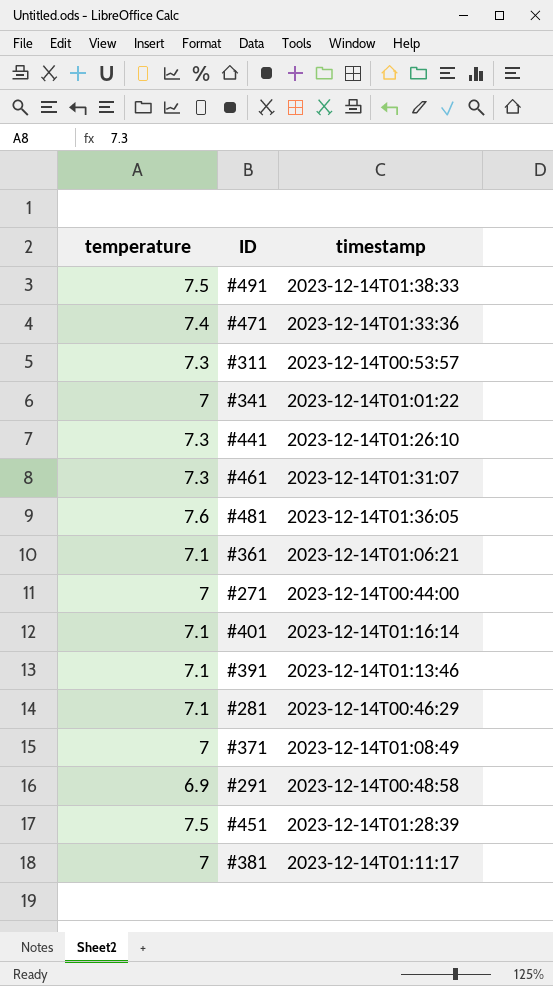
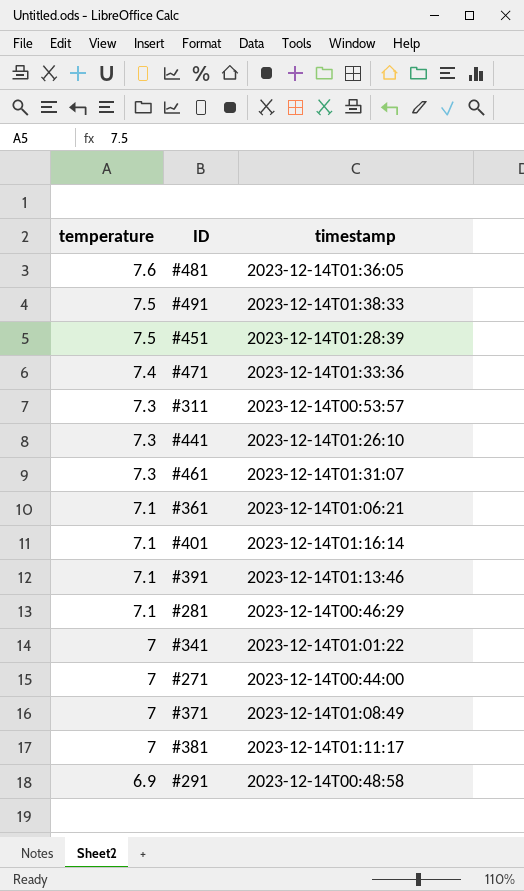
row order: none -> temperature descending

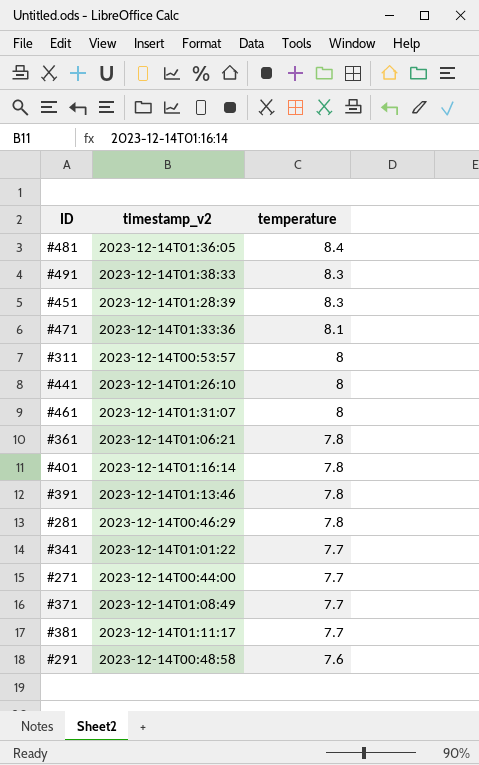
column name: timestamp -> timestamp_v2
column temperature | position: 1 -> 3
#481 | temperature: 7.6 -> 8.4
#491 | temperature: 7.5 -> 8.3
#451 | temperature: 7.5 -> 8.3
#471 | temperature: 7.4 -> 8.1
#311 | temperature: 7.3 -> 8
#441 | temperature: 7.3 -> 8
#461 | temperature: 7.3 -> 8
#361 | temperature: 7.1 -> 7.8
#401 | temperature: 7.1 -> 7.8
#391 | temperature: 7.1 -> 7.8
#281 | temperature: 7.1 -> 7.8
#341 | temperature: 7 -> 7.7
#271 | temperature: 7 -> 7.7
#371 | temperature: 7 -> 7.7
#381 | temperature: 7 -> 7.7
#291 | temperature: 6.9 -> 7.6

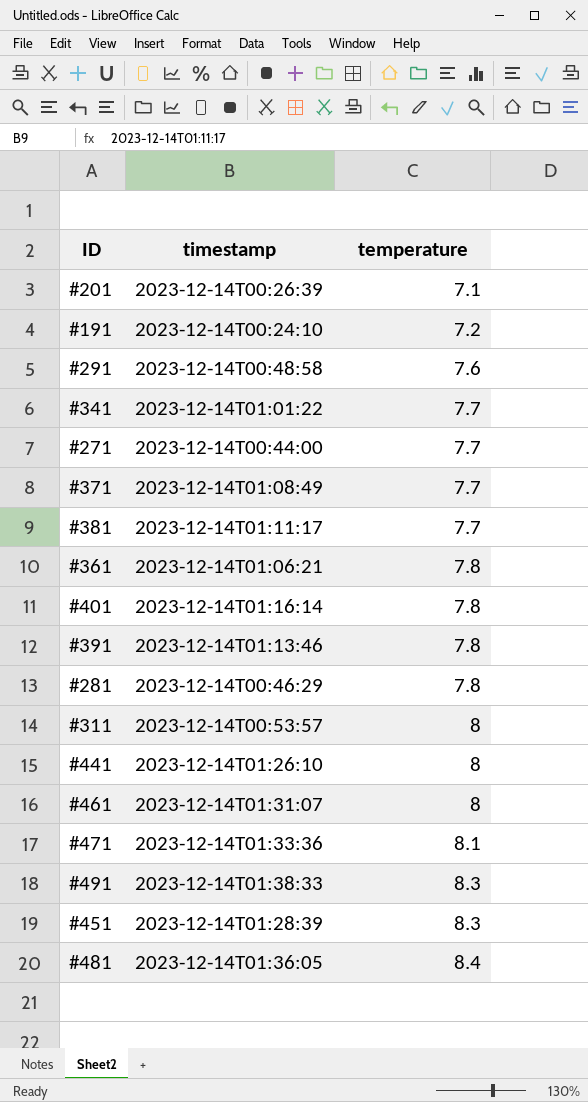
row order: temperature descending -> temperature ascending
column name: timestamp_v2 -> timestamp
row #201: none -> 2023-12-14T00:26:39 | 7.1
row #191: none -> 2023-12-14T00:24:10 | 7.2

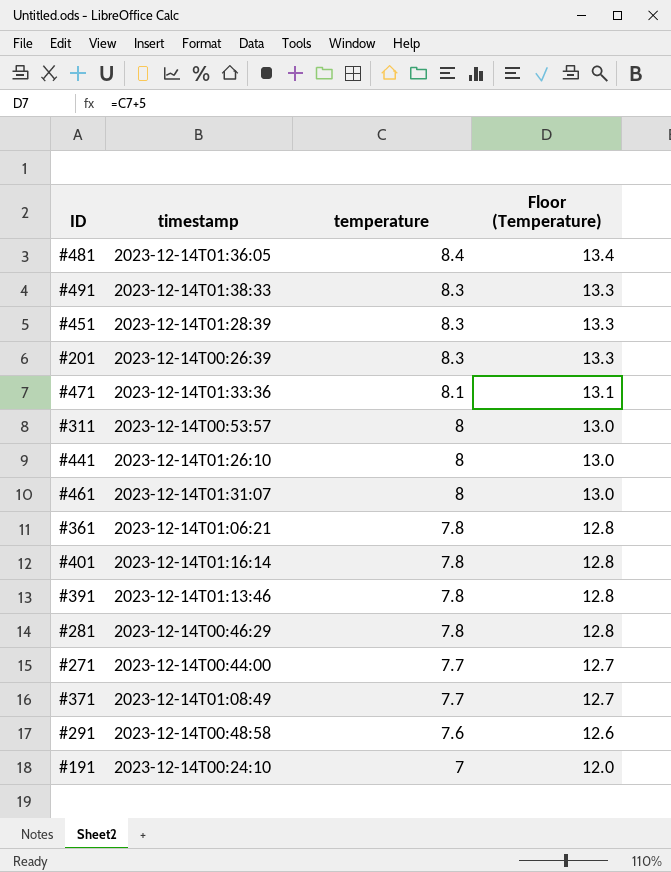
row order: temperature ascending -> temperature descending
column Floor (Temperature) | formula: none -> [temperature] + 5
row #341: 2023-12-14T01:01:22 | 7.7 -> none
row #381: 2023-12-14T01:11:17 | 7.7 -> none
#201 | temperature: 7.1 -> 8.3
#191 | temperature: 7.2 -> 7

